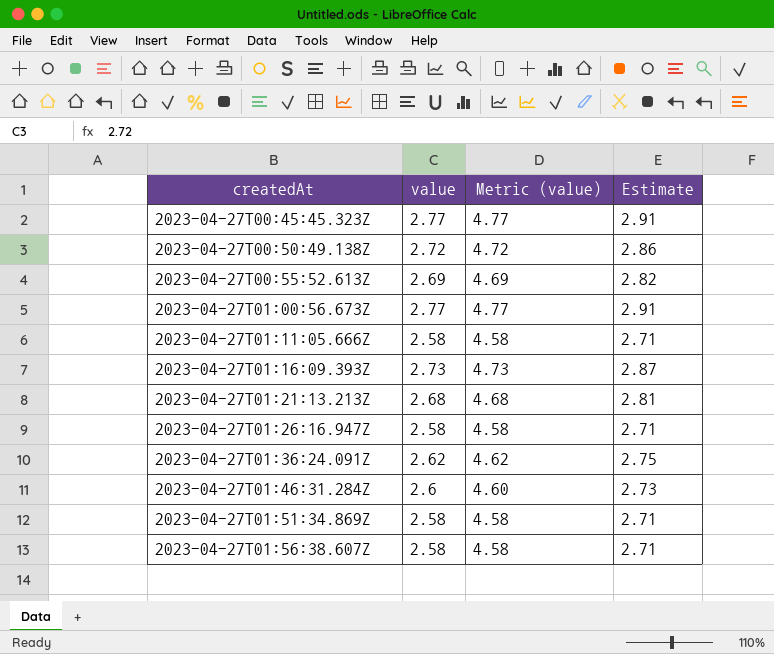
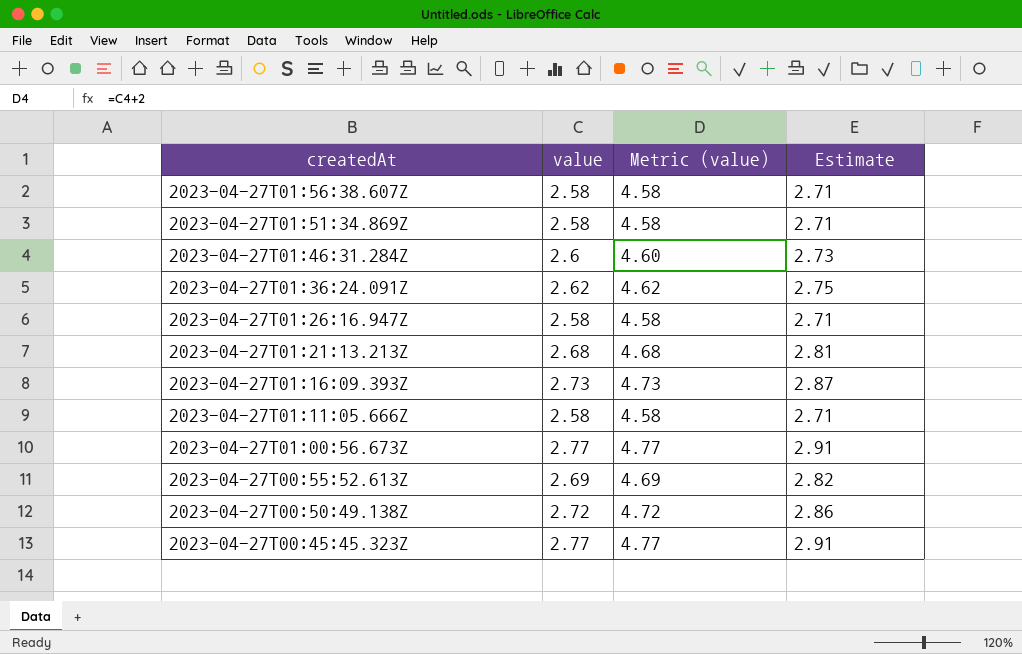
row order: createdAt ascending -> createdAt descending

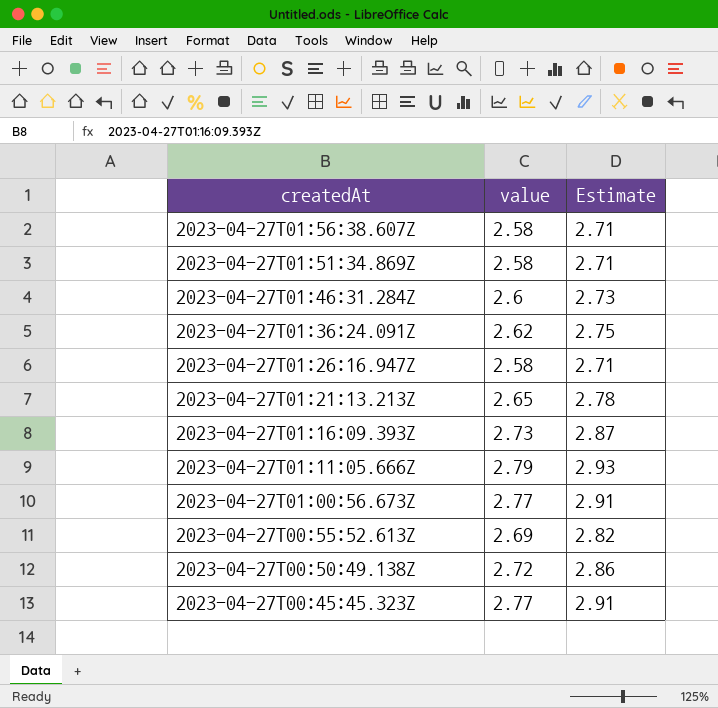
column Metric (value) | formula: [value] + 2 -> none
2023-04-27T01:21:13.213Z | value: 2.68 -> 2.65
2023-04-27T01:21:13.213Z | Estimate: 2.81 -> 2.78
2023-04-27T01:11:05.666Z | value: 2.58 -> 2.79
2023-04-27T01:11:05.666Z | Estimate: 2.71 -> 2.93

